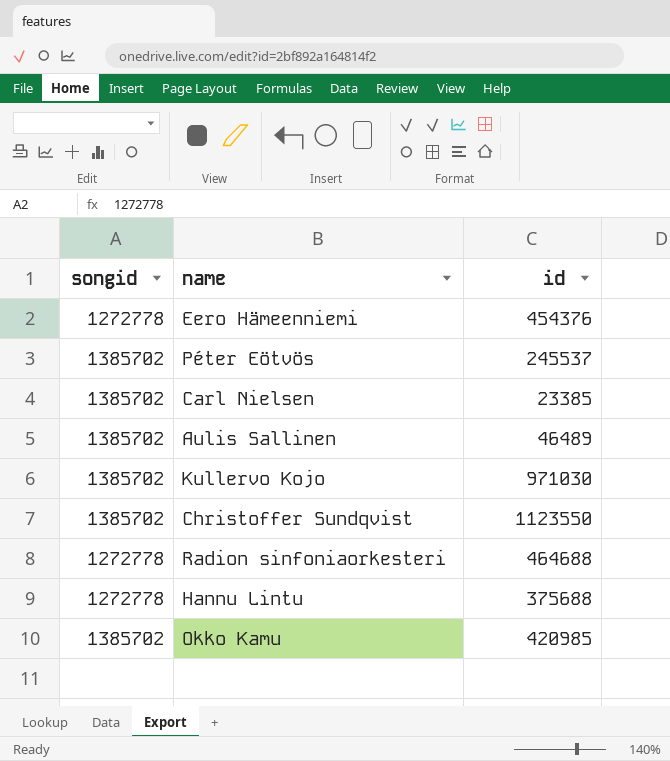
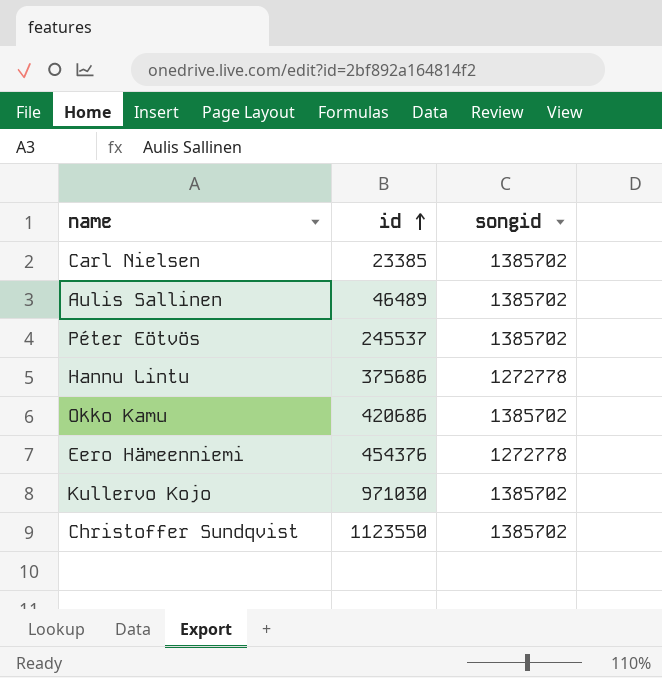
row order: none -> id ascending
column songid | position: 1 -> 3
row Radion sinfoniaorkesteri: 1272778 | 464688 -> none
Hannu Lintu | id: 375688 -> 375686
Okko Kamu | id: 420985 -> 420686

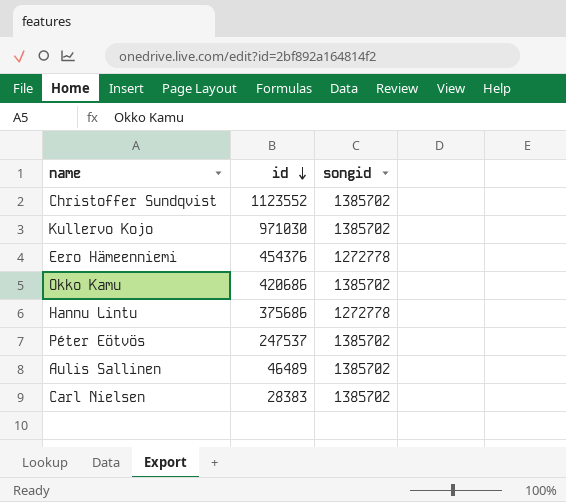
row order: id ascending -> id descending
Christoffer Sundqvist | id: 1123550 -> 1123552
Péter Eötvös | id: 245537 -> 247537
Carl Nielsen | id: 23385 -> 28383

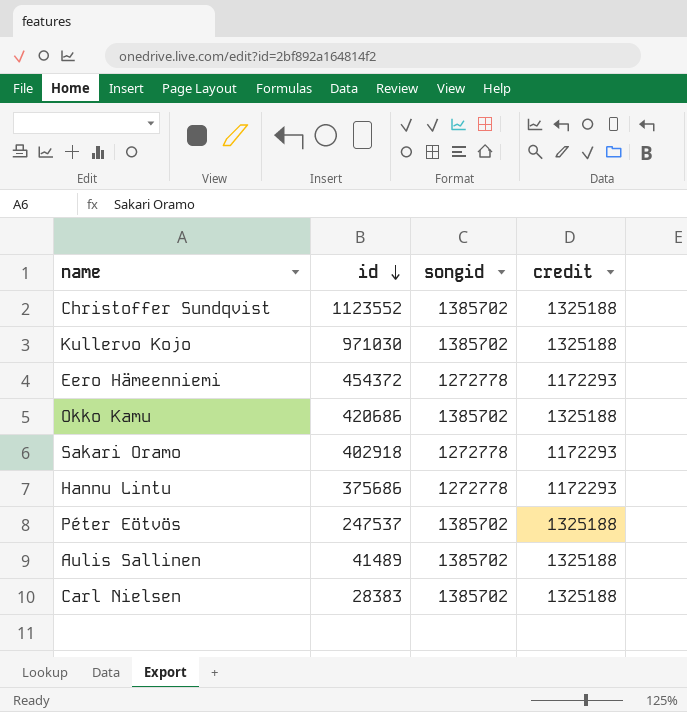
column credit | position: none -> 4
Eero Hämeenniemi | id: 454376 -> 454372
row Sakari Oramo: none -> 402918 | 1272778 | 1172293
Aulis Sallinen | id: 46489 -> 41489

